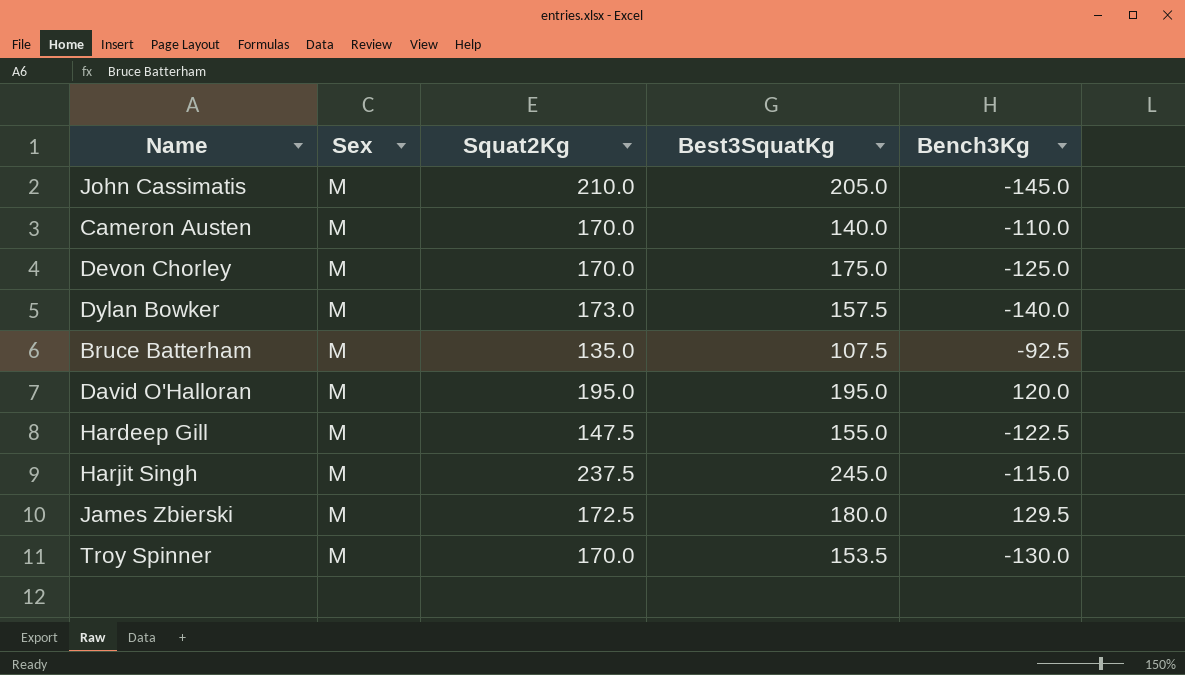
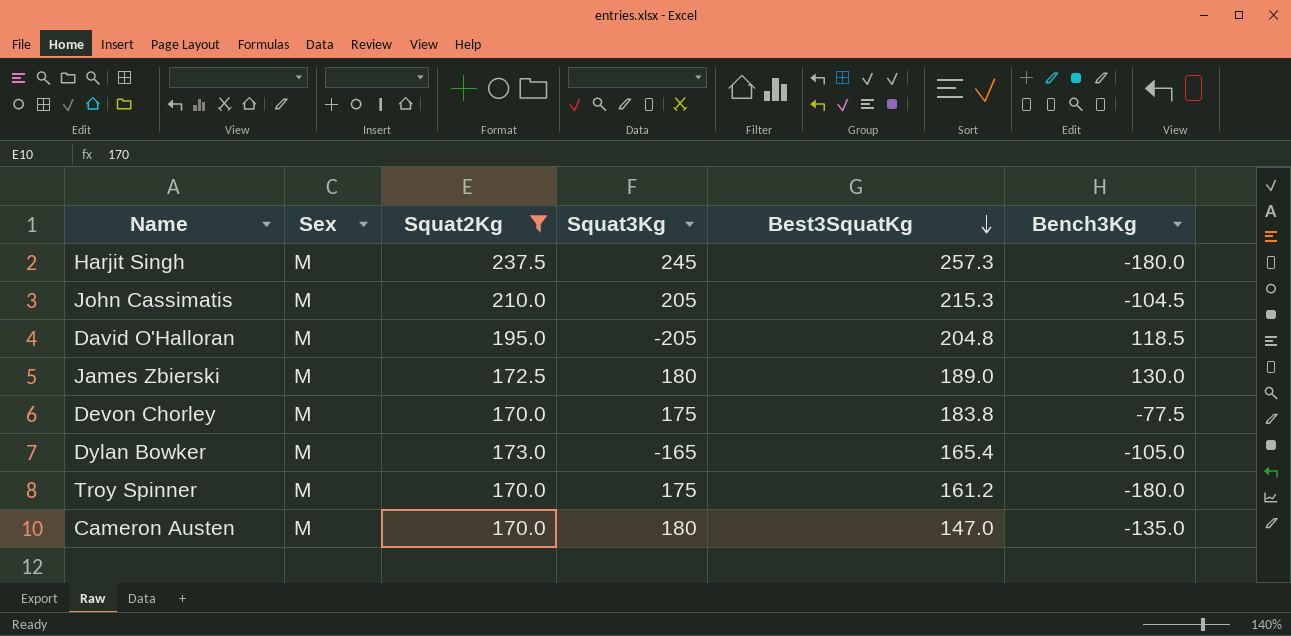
filter: none -> Squat2Kg >= 170.0
row order: none -> Best3SquatKg descending
column Squat3Kg | position: none -> 4
Harjit Singh | Best3SquatKg: 245.0 -> 257.3
Harjit Singh | Bench3Kg: -115.0 -> -180.0
John Cassimatis | Best3SquatKg: 205.0 -> 215.3
John Cassimatis | Bench3Kg: -145.0 -> -104.5
David O'Halloran | Best3SquatKg: 195.0 -> 204.8
David O'Halloran | Bench3Kg: 120.0 -> 118.5
James Zbierski | Best3SquatKg: 180.0 -> 189.0
James Zbierski | Bench3Kg: 129.5 -> 130.0
Devon Chorley | Best3SquatKg: 175.0 -> 183.8
Devon Chorley | Bench3Kg: -125.0 -> -77.5
Dylan Bowker | Best3SquatKg: 157.5 -> 165.4
Dylan Bowker | Bench3Kg: -140.0 -> -105.0
Troy Spinner | Best3SquatKg: 153.5 -> 161.2
Troy Spinner | Bench3Kg: -130.0 -> -180.0
Cameron Austen | Best3SquatKg: 140.0 -> 147.0
Cameron Austen | Bench3Kg: -110.0 -> -135.0

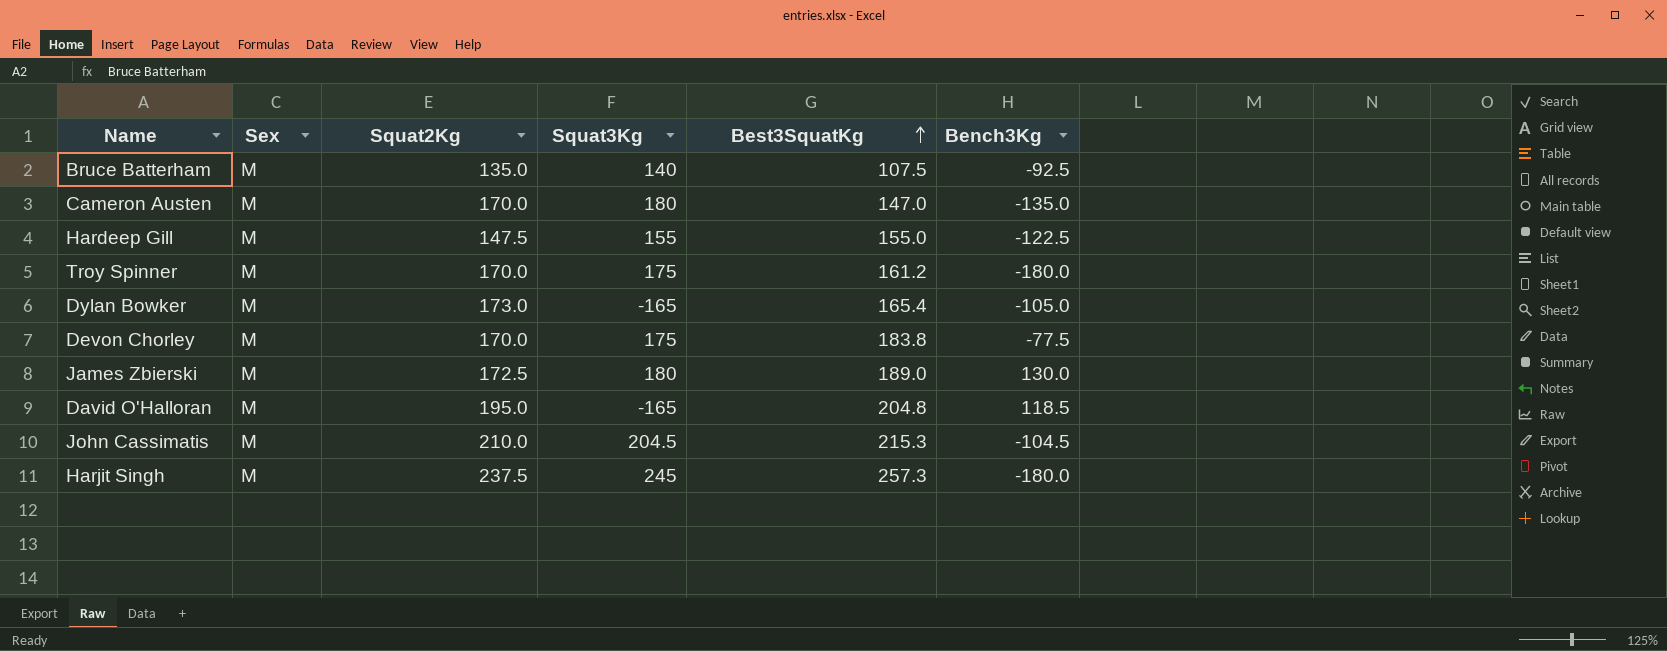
filter: Squat2Kg >= 170.0 -> none
row order: Best3SquatKg descending -> Best3SquatKg ascending
David O'Halloran | Squat3Kg: -205 -> -165
John Cassimatis | Squat3Kg: 205 -> 204.5

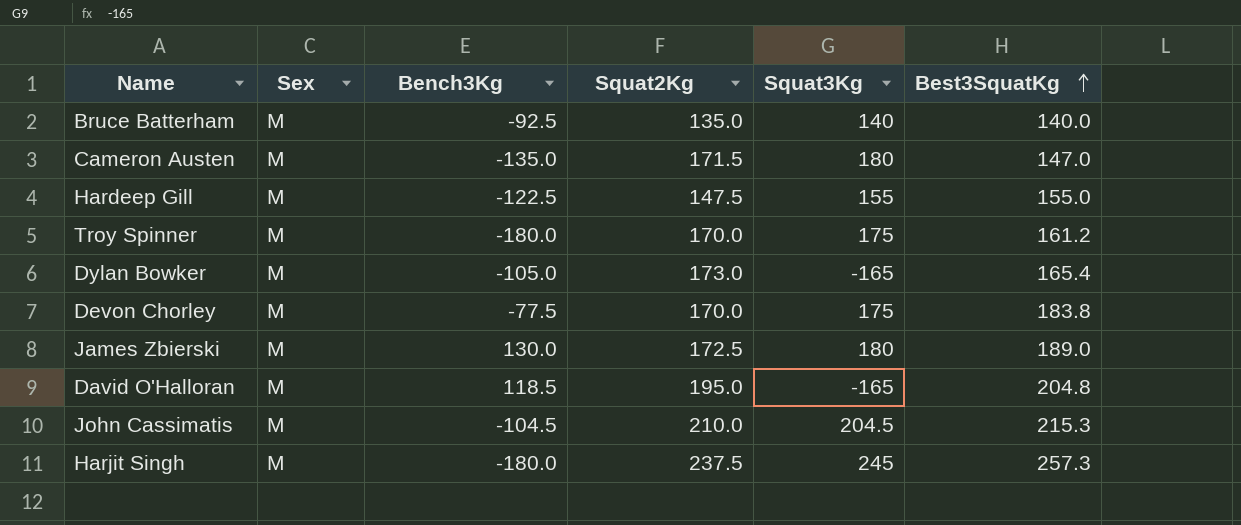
column Bench3Kg | position: 6 -> 3
Bruce Batterham | Best3SquatKg: 107.5 -> 140.0
Cameron Austen | Squat2Kg: 170.0 -> 171.5

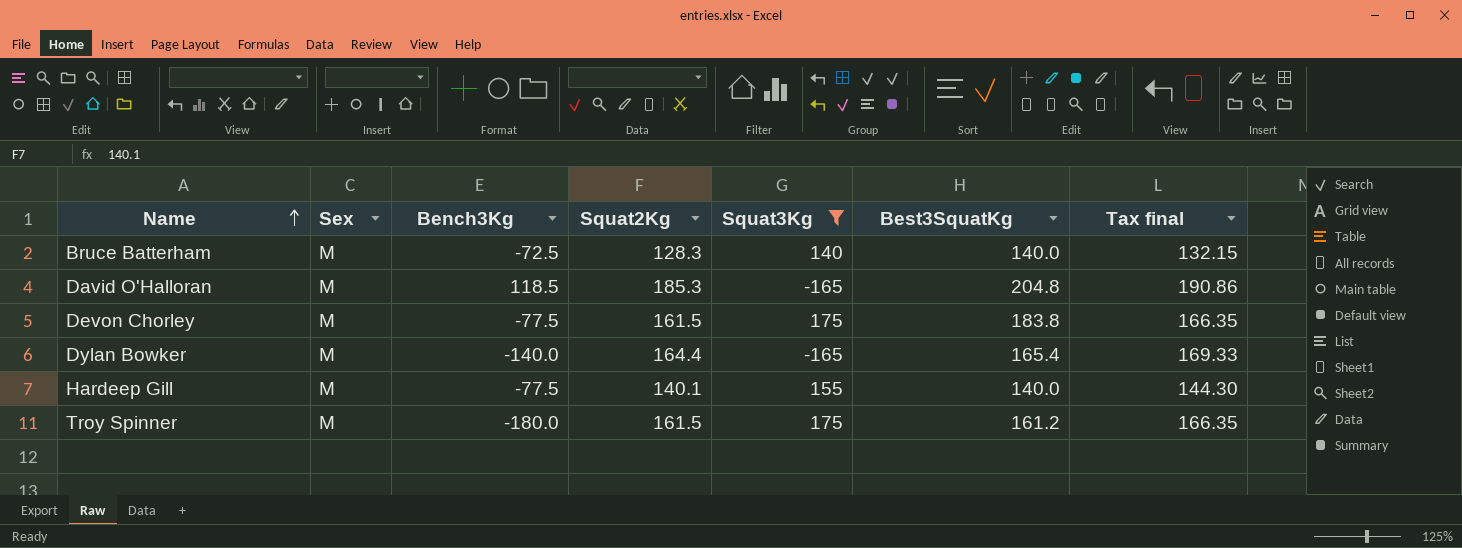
filter: none -> Squat3Kg <= 175
row order: Best3SquatKg ascending -> Name ascending
column Tax final | formula: none -> [Squat2Kg] * 1.03
Bruce Batterham | Bench3Kg: -92.5 -> -72.5
Bruce Batterham | Squat2Kg: 135.0 -> 128.3
David O'Halloran | Squat2Kg: 195.0 -> 185.3
Devon Chorley | Squat2Kg: 170.0 -> 161.5
Dylan Bowker | Bench3Kg: -105.0 -> -140.0
Dylan Bowker | Squat2Kg: 173.0 -> 164.4
Hardeep Gill | Bench3Kg: -122.5 -> -77.5
Hardeep Gill | Squat2Kg: 147.5 -> 140.1
Hardeep Gill | Best3SquatKg: 155.0 -> 140.0
Troy Spinner | Squat2Kg: 170.0 -> 161.5

